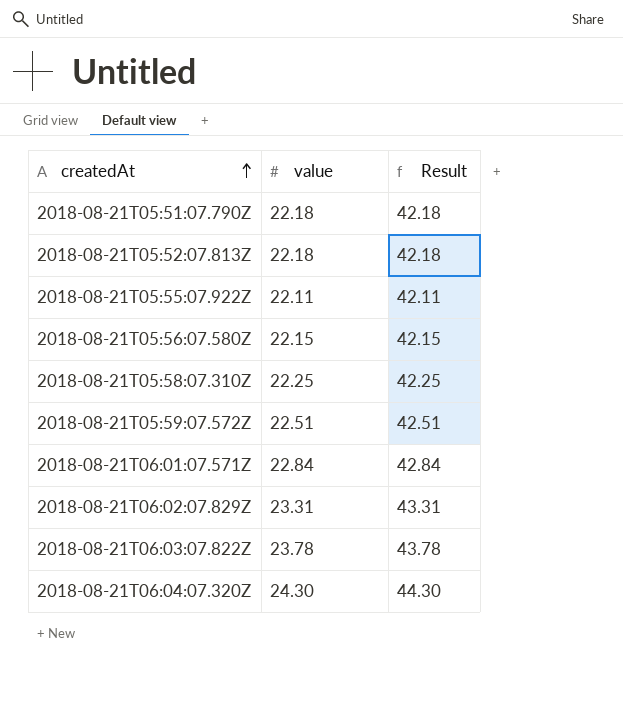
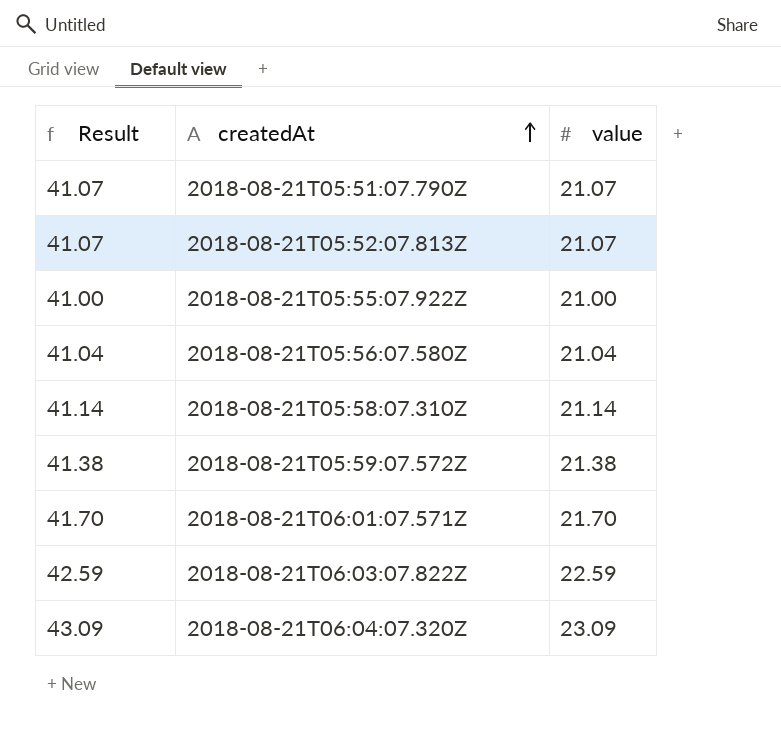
column Result | position: 3 -> 1
row 2018-08-21T06:02:07.829Z: 23.31 | 43.31 -> none
2018-08-21T05:51:07.790Z | Result: 42.18 -> 41.07
2018-08-21T05:51:07.790Z | value: 22.18 -> 21.07
2018-08-21T05:52:07.813Z | Result: 42.18 -> 41.07
2018-08-21T05:52:07.813Z | value: 22.18 -> 21.07
2018-08-21T05:55:07.922Z | Result: 42.11 -> 41.00
2018-08-21T05:55:07.922Z | value: 22.11 -> 21.00
2018-08-21T05:56:07.580Z | Result: 42.15 -> 41.04
2018-08-21T05:56:07.580Z | value: 22.15 -> 21.04
2018-08-21T05:58:07.310Z | Result: 42.25 -> 41.14
2018-08-21T05:58:07.310Z | value: 22.25 -> 21.14
2018-08-21T05:59:07.572Z | Result: 42.51 -> 41.38
2018-08-21T05:59:07.572Z | value: 22.51 -> 21.38
2018-08-21T06:01:07.571Z | Result: 42.84 -> 41.70
2018-08-21T06:01:07.571Z | value: 22.84 -> 21.70
2018-08-21T06:03:07.822Z | Result: 43.78 -> 42.59
2018-08-21T06:03:07.822Z | value: 23.78 -> 22.59
2018-08-21T06:04:07.320Z | Result: 44.30 -> 43.09
2018-08-21T06:04:07.320Z | value: 24.30 -> 23.09

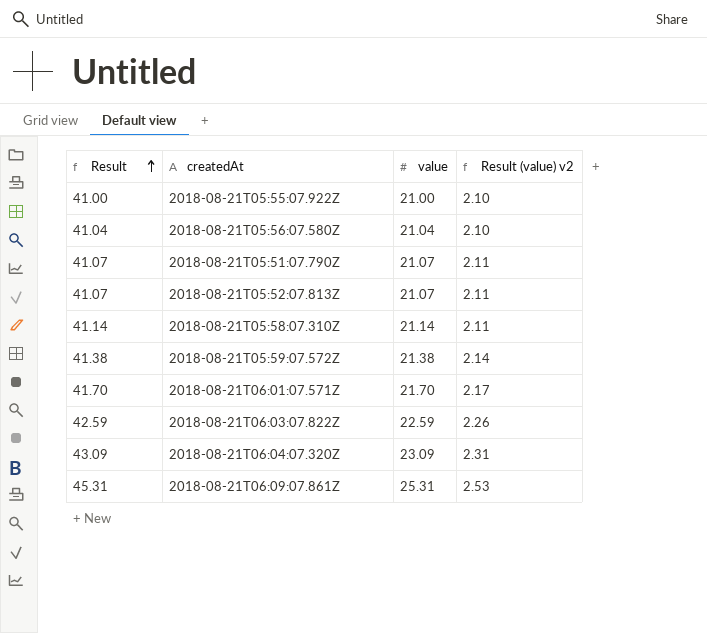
row order: createdAt ascending -> Result ascending
column Result (value) v2 | formula: none -> [value] * 0.1
row 2018-08-21T06:09:07.861Z: none -> 45.31 | 25.31 | 2.53

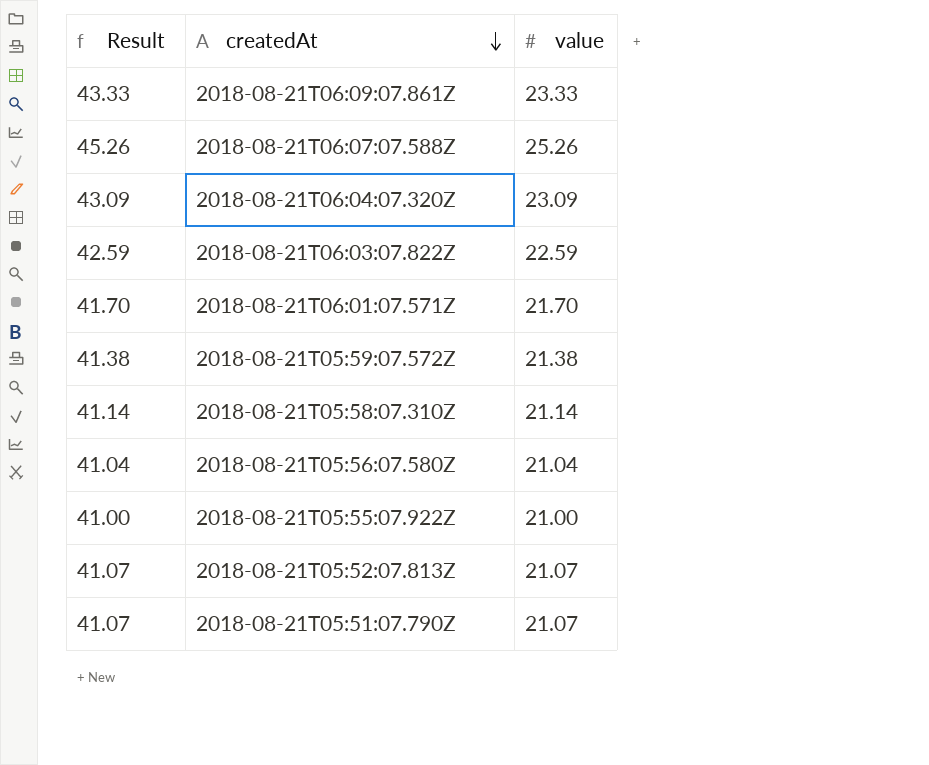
row order: Result ascending -> createdAt descending
column Result (value) v2 | formula: [value] * 0.1 -> none
2018-08-21T06:09:07.861Z | Result: 45.31 -> 43.33
2018-08-21T06:09:07.861Z | value: 25.31 -> 23.33
row 2018-08-21T06:07:07.588Z: none -> 45.26 | 25.26

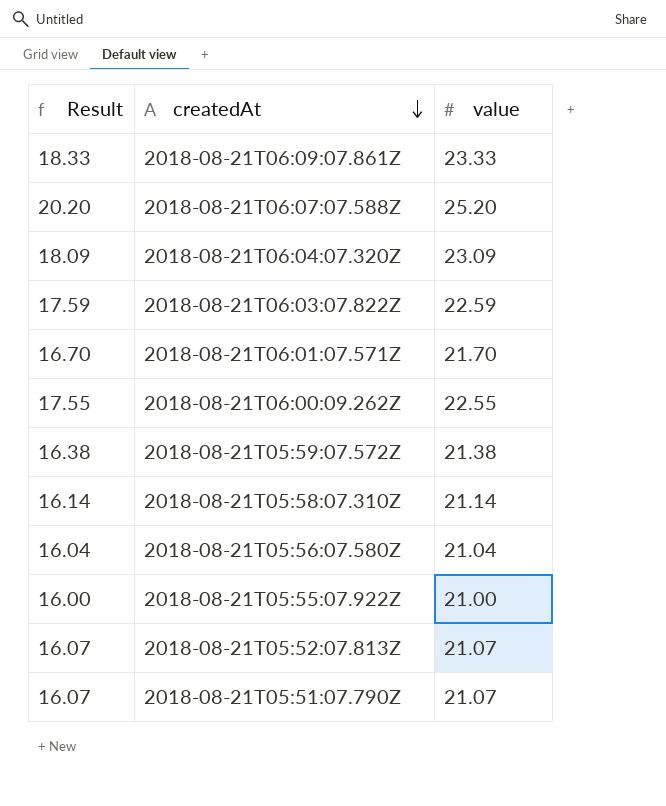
column Result | formula: [value] + 20 -> [value] - 5
2018-08-21T06:07:07.588Z | value: 25.26 -> 25.20
row 2018-08-21T06:00:09.262Z: none -> 17.55 | 22.55

